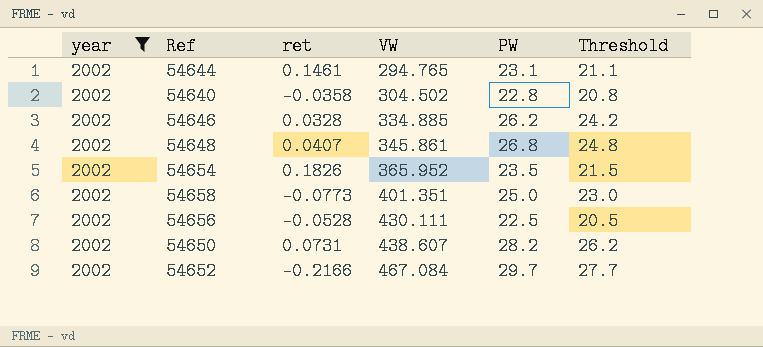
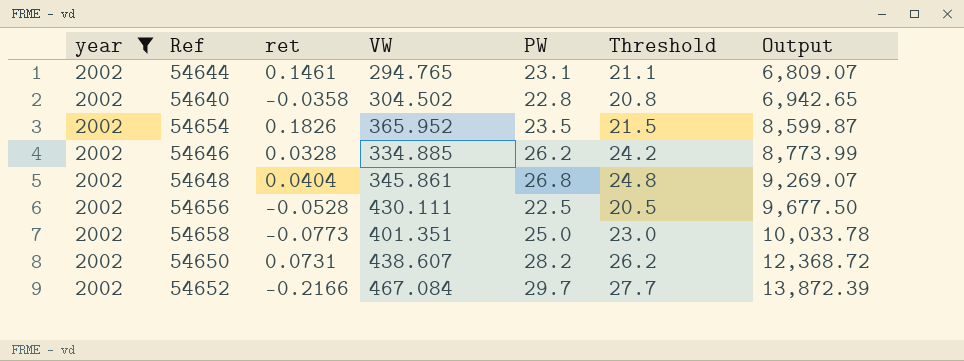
row order: VW ascending -> Output ascending
column Output | formula: none -> [VW] * [PW]
54648 | ret: 0.0407 -> 0.0404

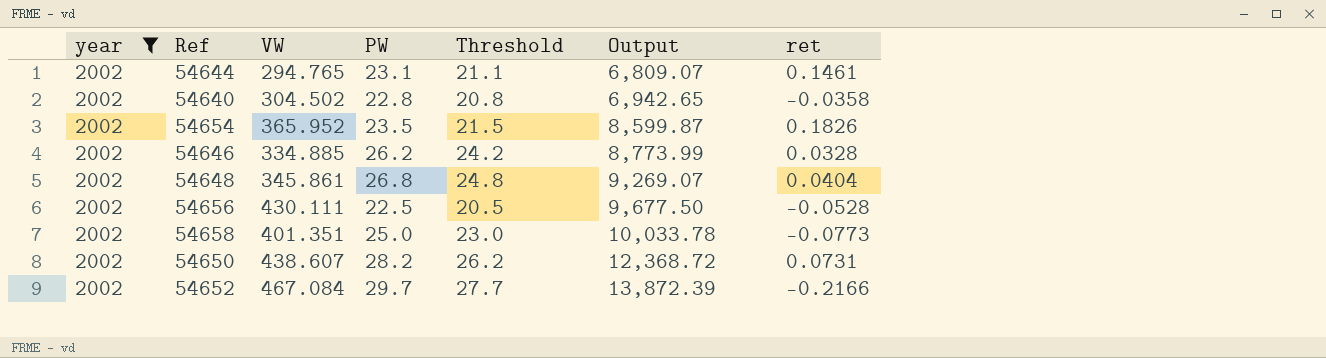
column ret | position: 3 -> 7

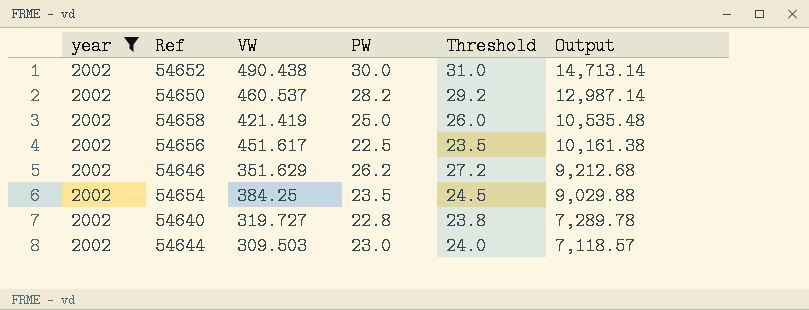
row order: Output ascending -> Output descending
column ret | position: 7 -> none
column Threshold | formula: [PW] - 2 -> [PW] + 1
row 54648: 2002 | 345.861 | 26.8 | 24.8 | 9,269.07 | 0.0404 -> none
54652 | VW: 467.084 -> 490.438
54652 | PW: 29.7 -> 30.0
54652 | Output: 13,872.39 -> 14,713.14
54650 | VW: 438.607 -> 460.537
54650 | Output: 12,368.72 -> 12,987.14
54658 | VW: 401.351 -> 421.419
54658 | Output: 10,033.78 -> 10,535.48
54656 | VW: 430.111 -> 451.617
54656 | Output: 9,677.50 -> 10,161.38
54646 | VW: 334.885 -> 351.629
54646 | Output: 8,773.99 -> 9,212.68
54654 | VW: 365.952 -> 384.25
54654 | Output: 8,599.87 -> 9,029.88
54640 | VW: 304.502 -> 319.727
54640 | Output: 6,942.65 -> 7,289.78
54644 | VW: 294.765 -> 309.503
54644 | PW: 23.1 -> 23.0
54644 | Output: 6,809.07 -> 7,118.57

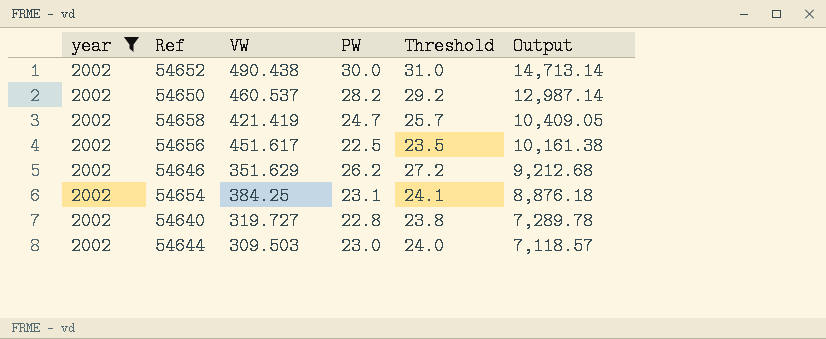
54658 | PW: 25.0 -> 24.7
54658 | Threshold: 26.0 -> 25.7
54658 | Output: 10,535.48 -> 10,409.05
54654 | PW: 23.5 -> 23.1
54654 | Threshold: 24.5 -> 24.1
54654 | Output: 9,029.88 -> 8,876.18

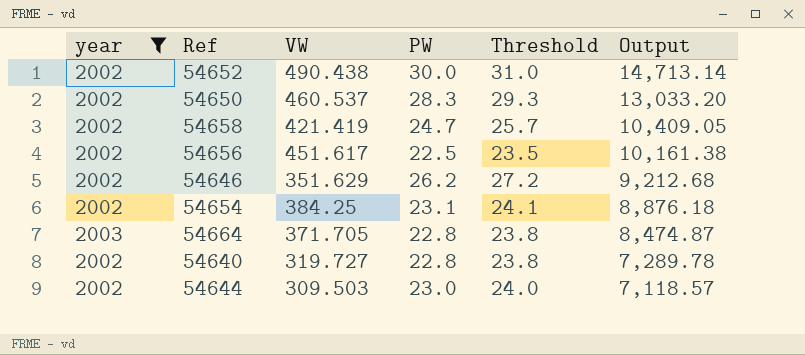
54650 | PW: 28.2 -> 28.3
54650 | Threshold: 29.2 -> 29.3
54650 | Output: 12,987.14 -> 13,033.20
row 54664: none -> 2003 | 371.705 | 22.8 | 23.8 | 8,474.87

